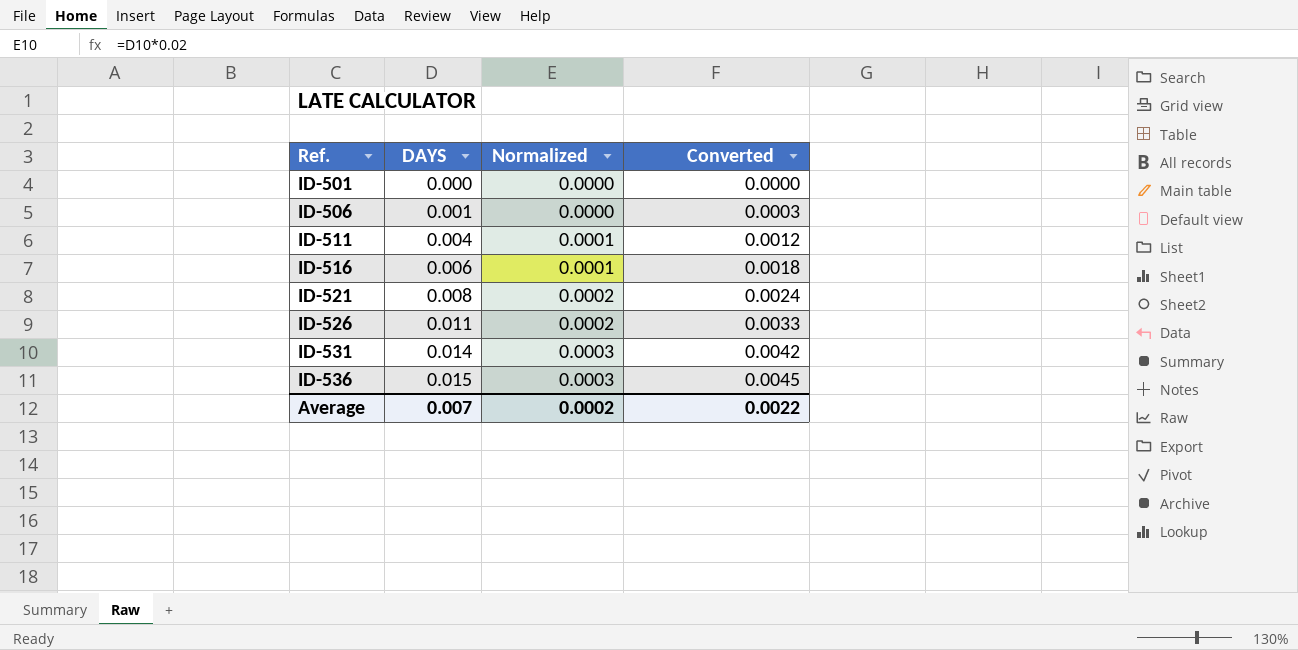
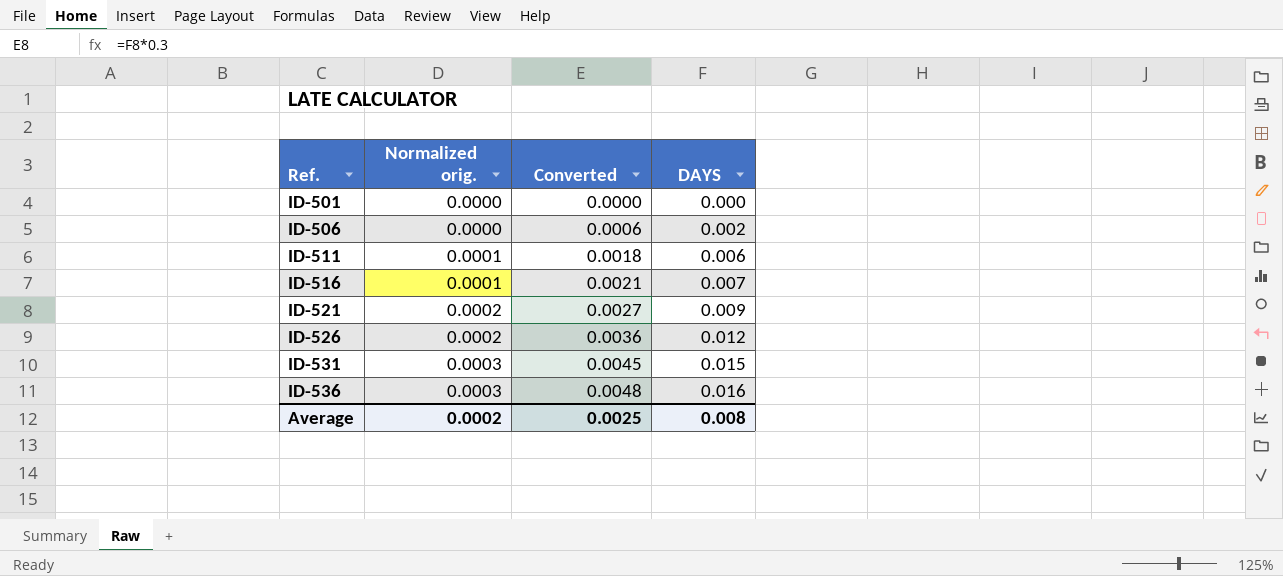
column name: Normalized -> Normalized orig.
column DAYS | position: 2 -> 4
ID-506 | Converted: 0.0003 -> 0.0006
ID-506 | DAYS: 0.001 -> 0.002
ID-511 | Converted: 0.0012 -> 0.0018
ID-511 | DAYS: 0.004 -> 0.006
ID-516 | Converted: 0.0018 -> 0.0021
ID-516 | DAYS: 0.006 -> 0.007
ID-521 | Converted: 0.0024 -> 0.0027
ID-521 | DAYS: 0.008 -> 0.009
ID-526 | Converted: 0.0033 -> 0.0036
ID-526 | DAYS: 0.011 -> 0.012
ID-531 | Converted: 0.0042 -> 0.0045
ID-531 | DAYS: 0.014 -> 0.015
ID-536 | Converted: 0.0045 -> 0.0048
ID-536 | DAYS: 0.015 -> 0.016
Average | Converted: 0.0022 -> 0.0025
Average | DAYS: 0.007 -> 0.008

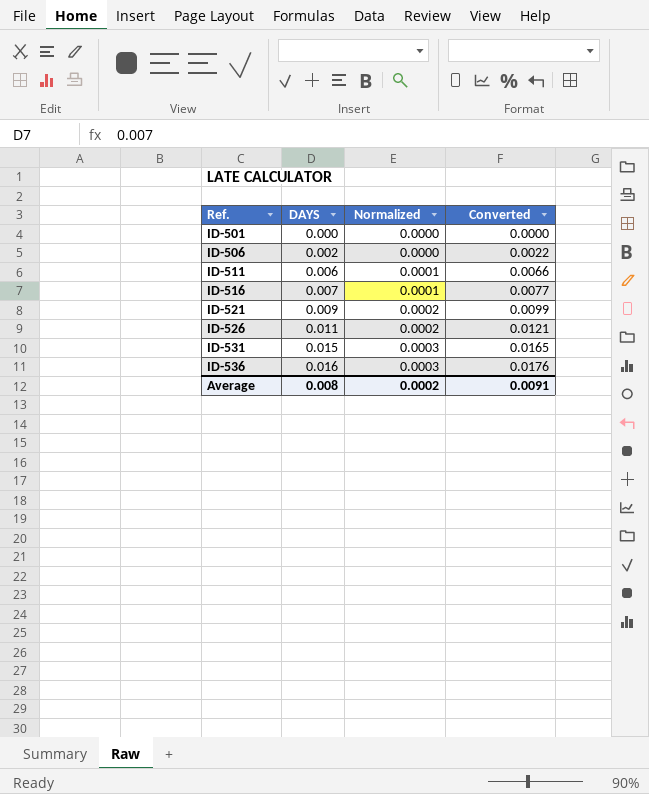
column DAYS | position: 4 -> 2
column name: Normalized orig. -> Normalized
column Converted | formula: [DAYS] * 0.3 -> [DAYS] * 1.1
ID-526 | DAYS: 0.012 -> 0.011
Average | Converted: 0.0025 -> 0.0091

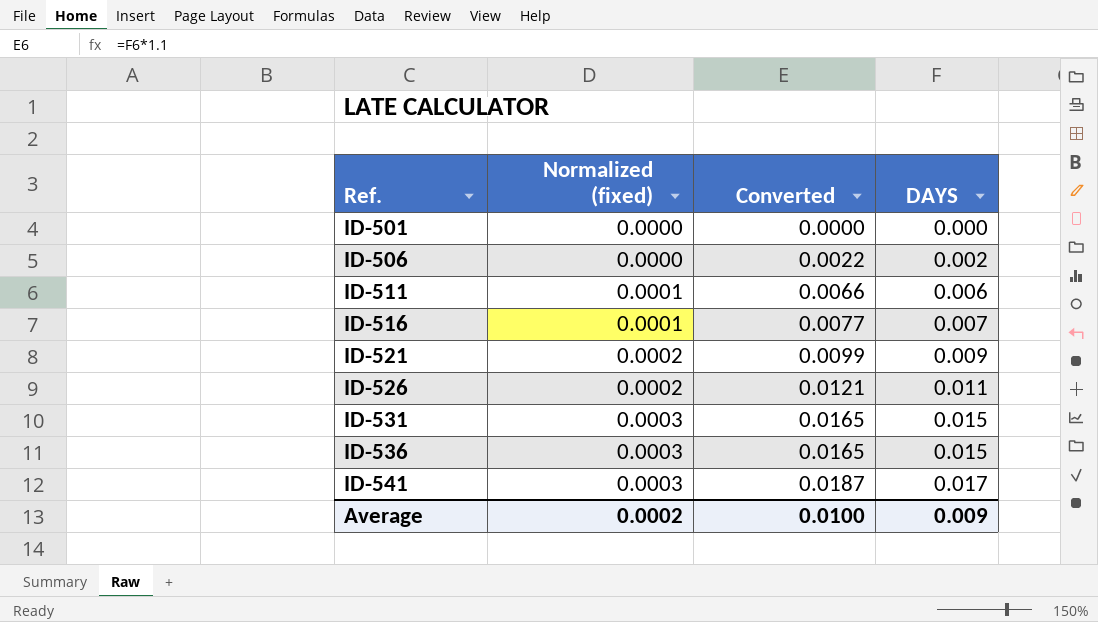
column name: Normalized -> Normalized (fixed)
column DAYS | position: 2 -> 4
ID-536 | Converted: 0.0176 -> 0.0165
ID-536 | DAYS: 0.016 -> 0.015
row ID-541: none -> 0.0003 | 0.0187 | 0.017
Average | Converted: 0.0091 -> 0.0100
Average | DAYS: 0.008 -> 0.009

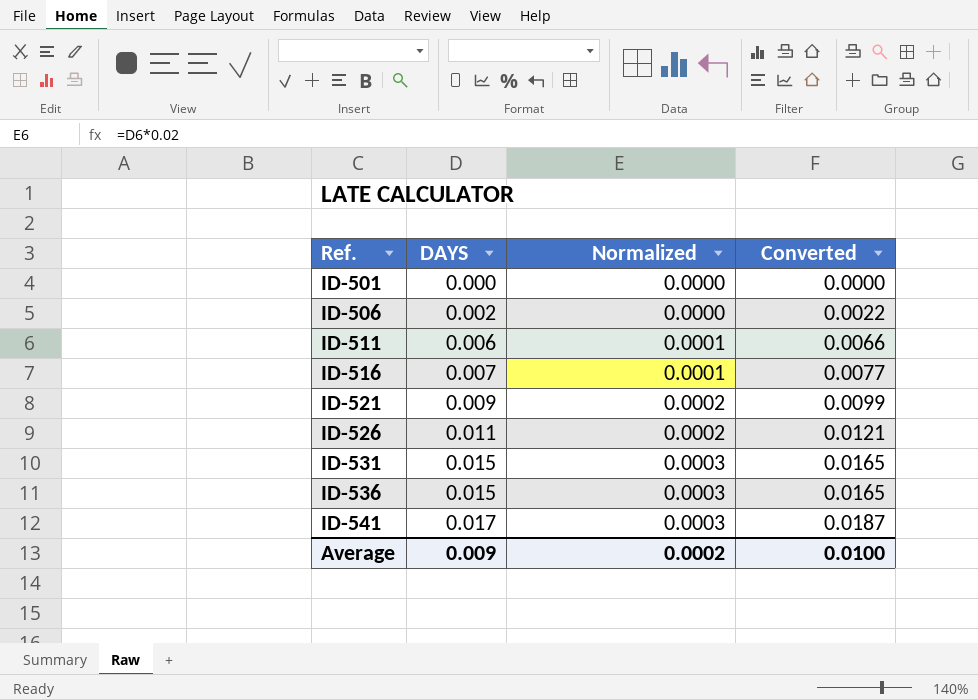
column DAYS | position: 4 -> 2
column name: Normalized (fixed) -> Normalized

